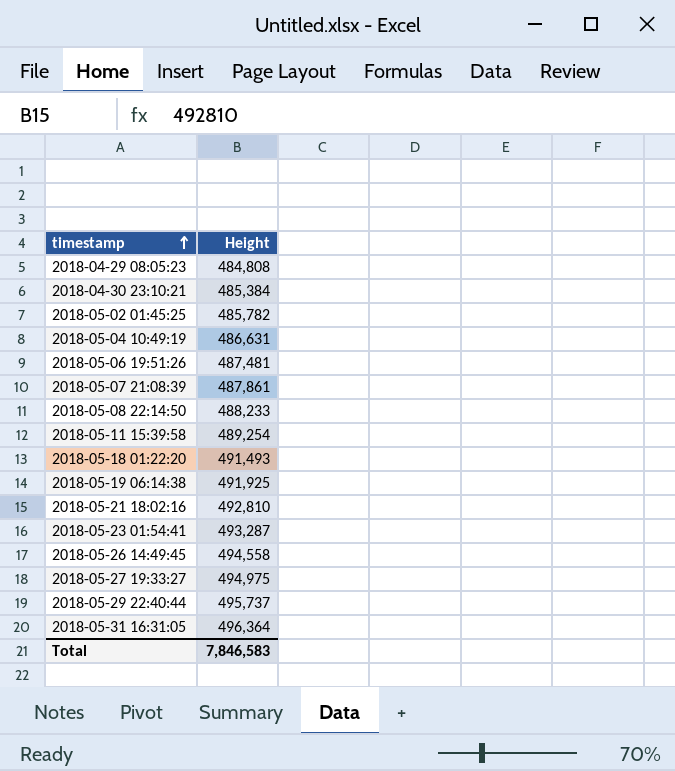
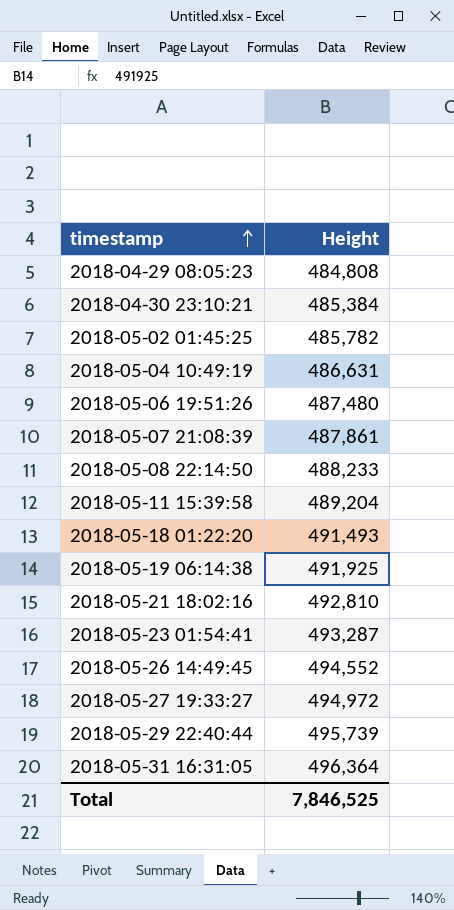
2018-05-06 19:51:26 | Height: 487,481 -> 487,480
2018-05-11 15:39:58 | Height: 489,254 -> 489,204
2018-05-26 14:49:45 | Height: 494,558 -> 494,552
2018-05-27 19:33:27 | Height: 494,975 -> 494,972
2018-05-29 22:40:44 | Height: 495,737 -> 495,739
Total | Height: 7,846,583 -> 7,846,525

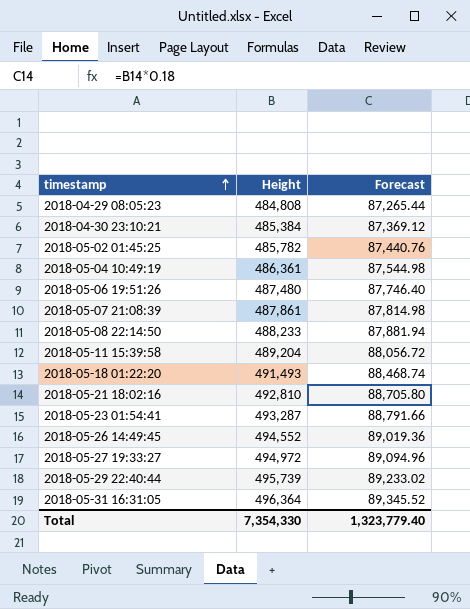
column Forecast | formula: none -> [Height] * 0.18
row 2018-05-19 06:14:38: 491,925 -> none
2018-05-04 10:49:19 | Height: 486,631 -> 486,361
Total | Height: 7,846,525 -> 7,354,330

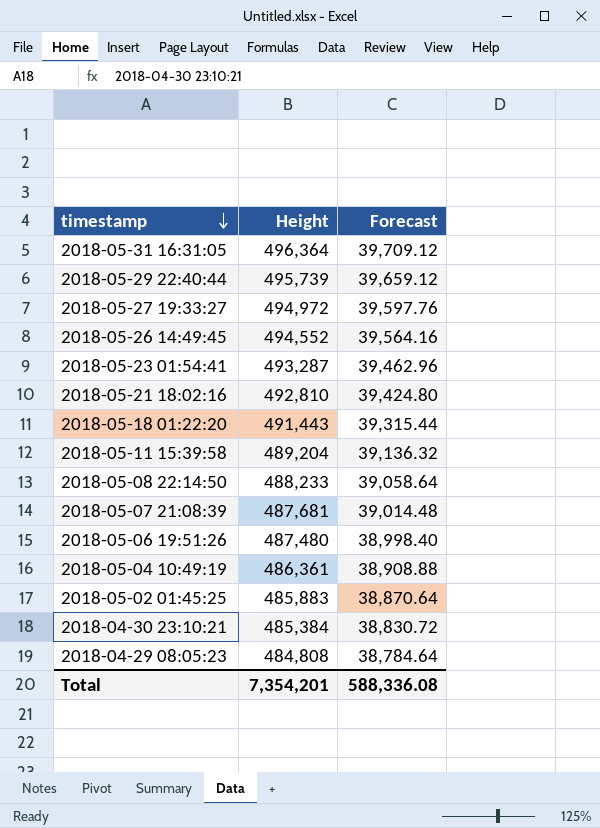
row order: timestamp ascending -> timestamp descending
column Forecast | formula: [Height] * 0.18 -> [Height] * 0.08
2018-05-18 01:22:20 | Height: 491,493 -> 491,443
2018-05-07 21:08:39 | Height: 487,861 -> 487,681
2018-05-02 01:45:25 | Height: 485,782 -> 485,883
Total | Height: 7,354,330 -> 7,354,201
Total | Forecast: 1,323,779.40 -> 588,336.08

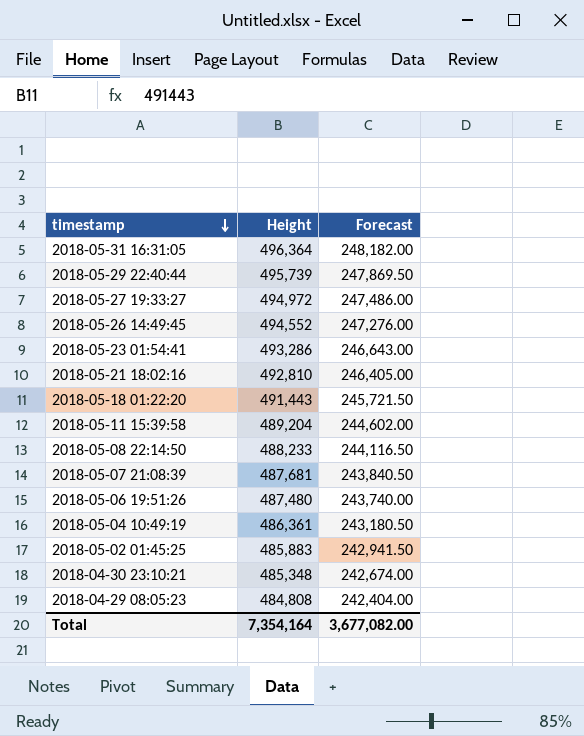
column Forecast | formula: [Height] * 0.08 -> [Height] * 0.5
2018-05-23 01:54:41 | Height: 493,287 -> 493,286
2018-04-30 23:10:21 | Height: 485,384 -> 485,348
Total | Height: 7,354,201 -> 7,354,164
Total | Forecast: 588,336.08 -> 3,677,082.00

